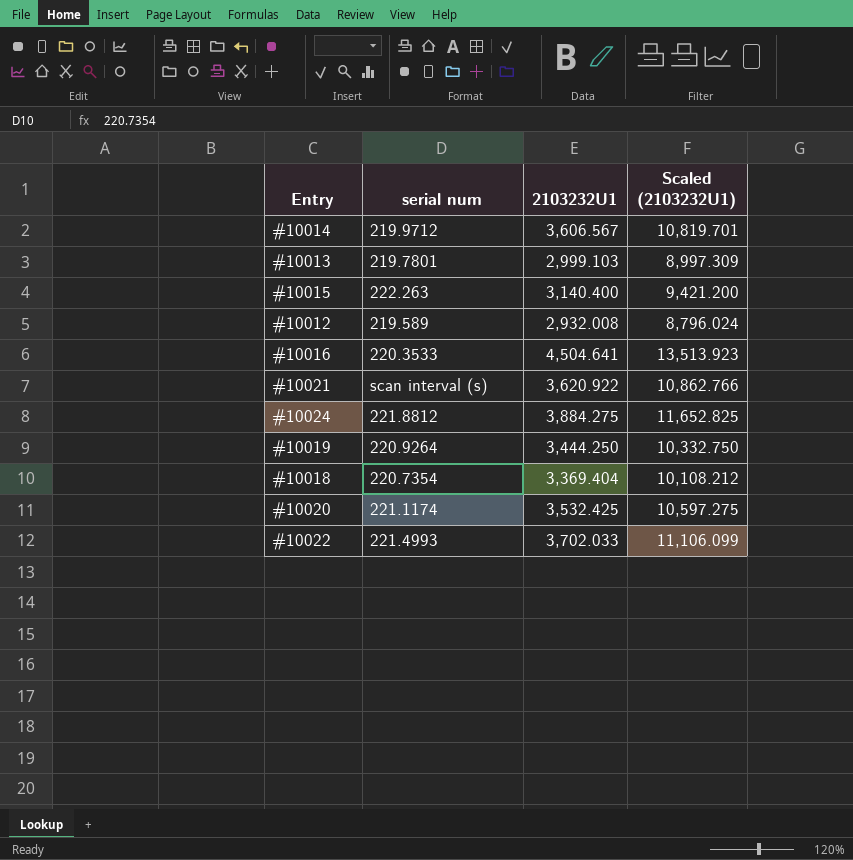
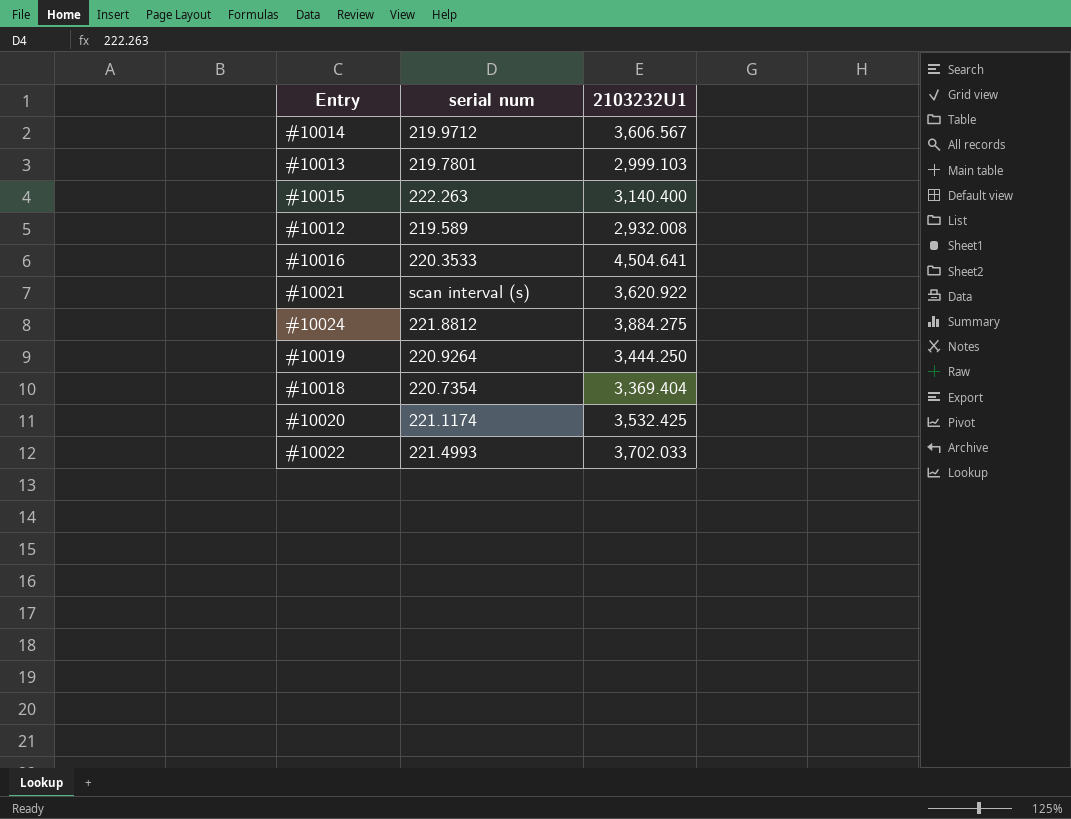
column Scaled (2103232U1) | formula: [2103232U1] * 3 -> none

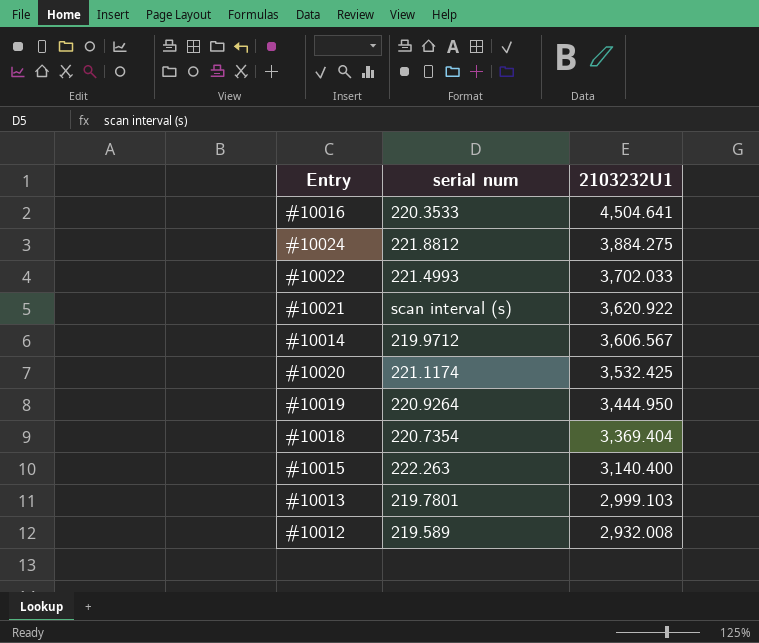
row order: none -> 2103232U1 descending
#10019 | 2103232U1: 3,444.250 -> 3,444.950

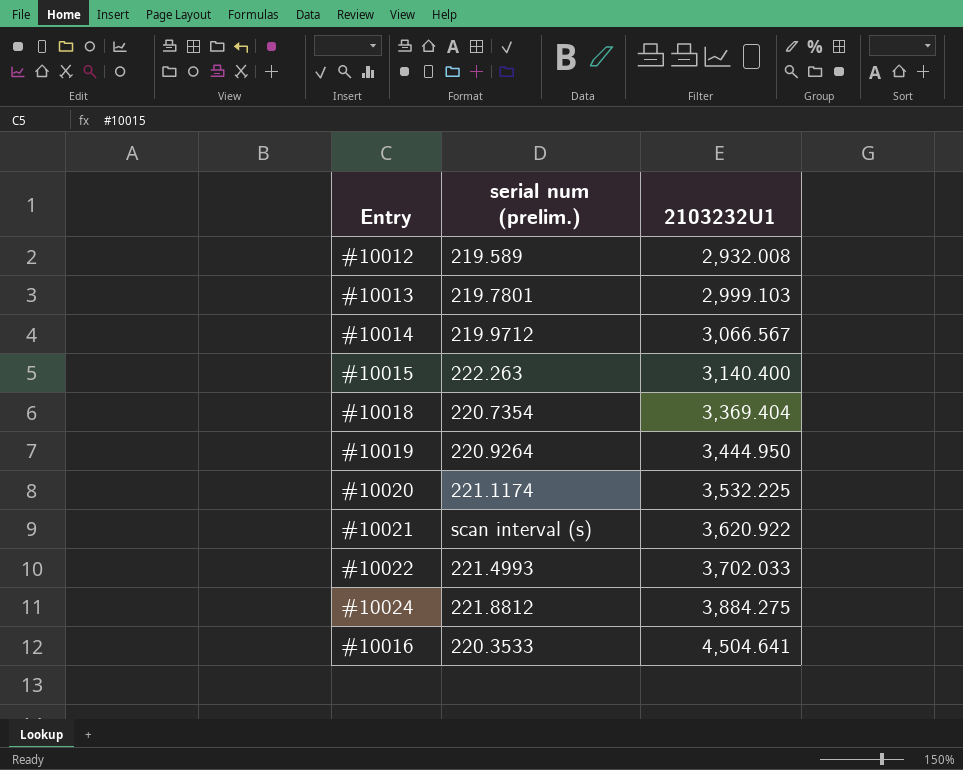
row order: 2103232U1 descending -> 2103232U1 ascending
column name: serial num -> serial num (prelim.)
#10014 | 2103232U1: 3,606.567 -> 3,066.567
#10020 | 2103232U1: 3,532.425 -> 3,532.225

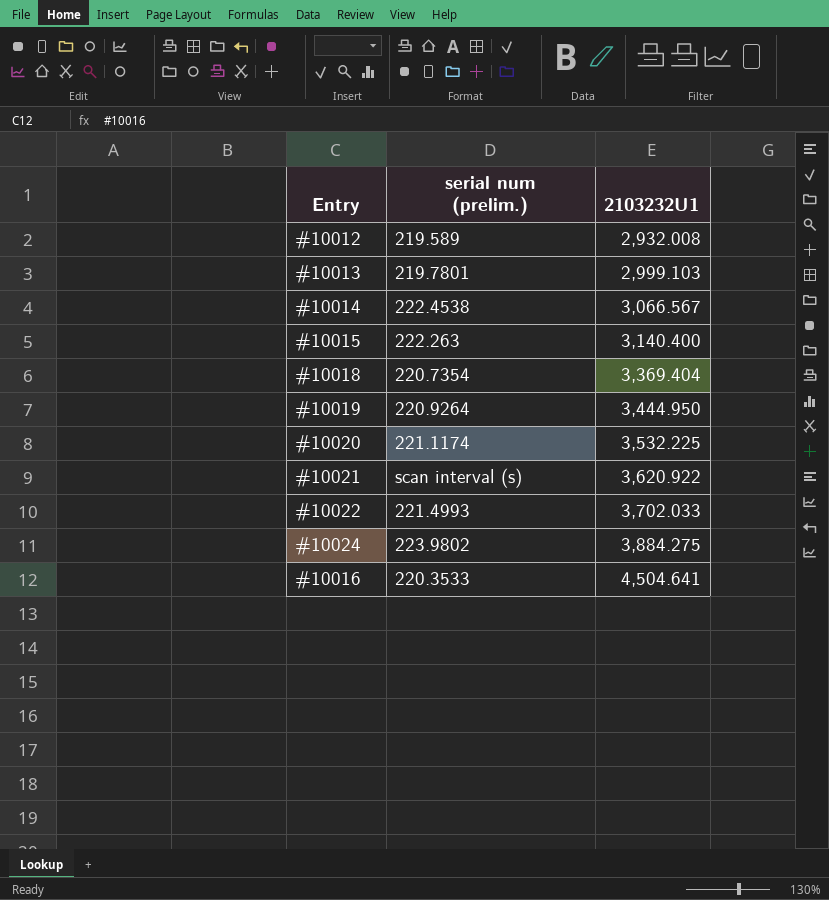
#10014 | serial num (prelim.): 219.9712 -> 222.4538
#10024 | serial num (prelim.): 221.8812 -> 223.9802

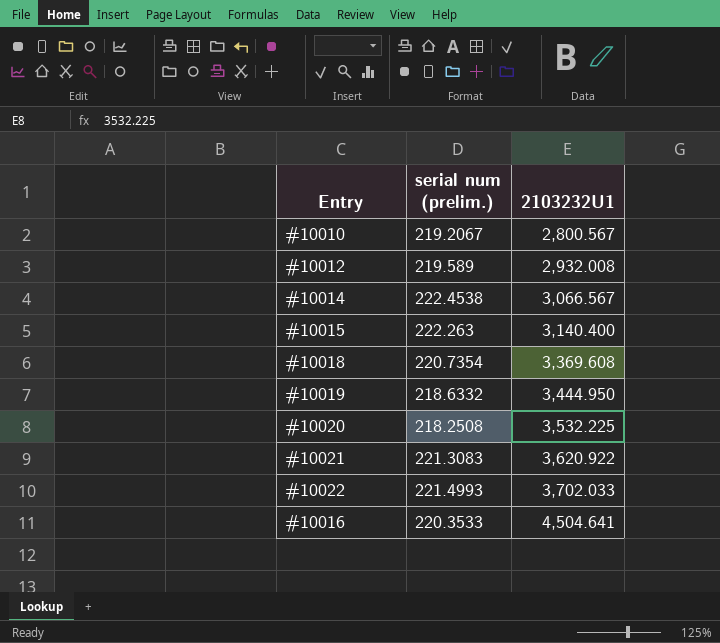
row #10013: 219.7801 | 2,999.103 -> none
row #10024: 223.9802 | 3,884.275 -> none
row #10010: none -> 219.2067 | 2,800.567
#10018 | 2103232U1: 3,369.404 -> 3,369.608
#10019 | serial num (prelim.): 220.9264 -> 218.6332
#10020 | serial num (prelim.): 221.1174 -> 218.2508
#10021 | serial num (prelim.): scan interval (s) -> 221.3083

